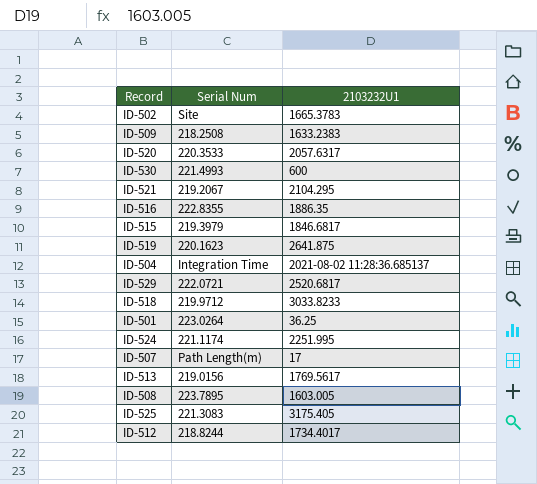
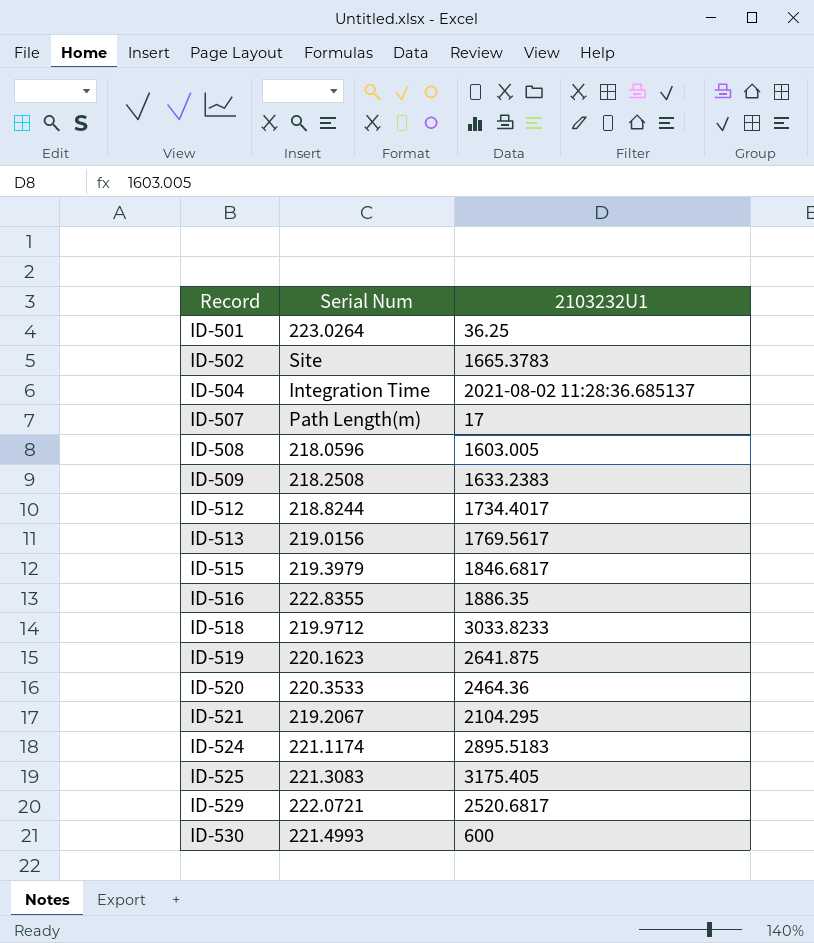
row order: none -> Record ascending
ID-508 | Serial Num: 223.7895 -> 218.0596
ID-520 | 2103232U1: 2057.6317 -> 2464.36
ID-524 | 2103232U1: 2251.995 -> 2895.5183

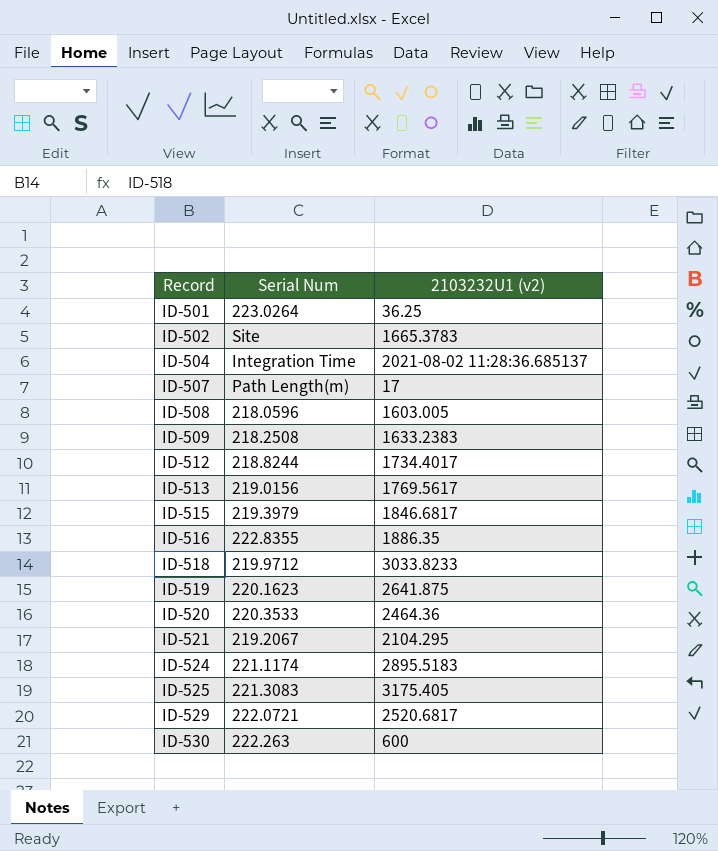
column name: 2103232U1 -> 2103232U1 (v2)
ID-530 | Serial Num: 221.4993 -> 222.263

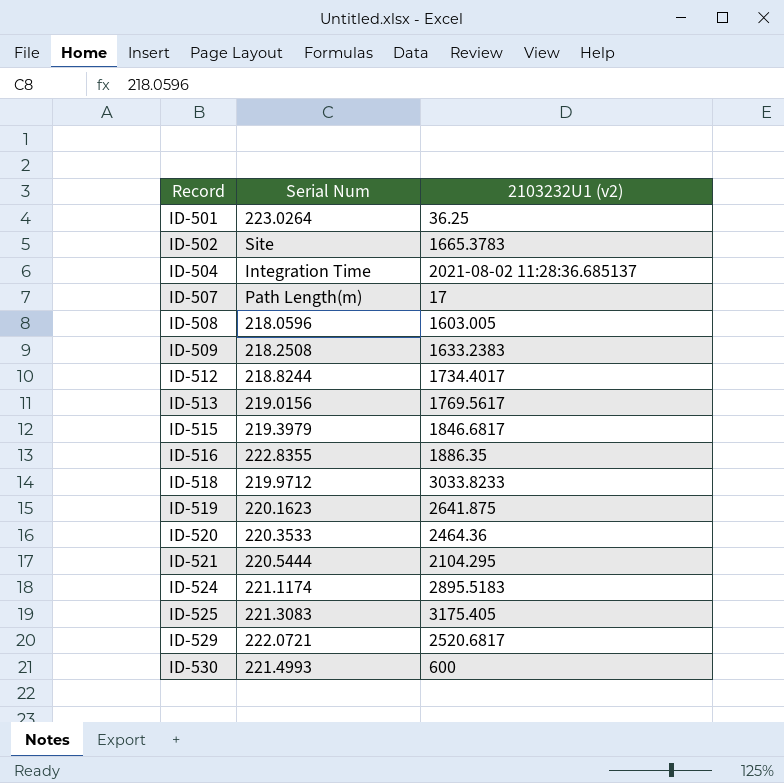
ID-521 | Serial Num: 219.2067 -> 220.5444
ID-530 | Serial Num: 222.263 -> 221.4993

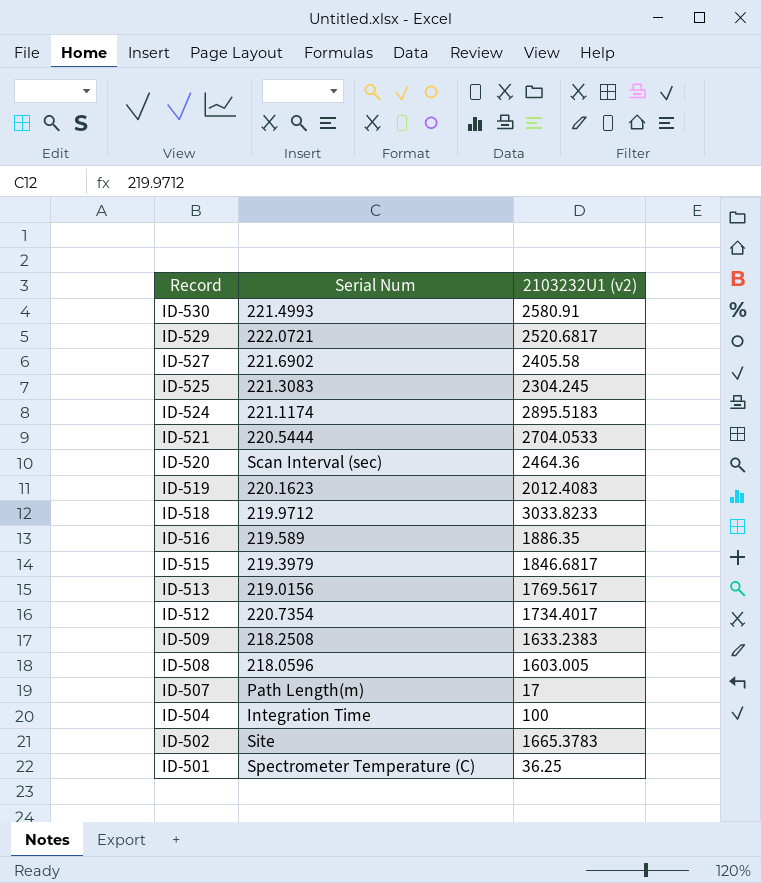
row order: Record ascending -> Record descending
ID-530 | 2103232U1 (v2): 600 -> 2580.91
row ID-527: none -> 221.6902 | 2405.58
ID-525 | 2103232U1 (v2): 3175.405 -> 2304.245
ID-521 | 2103232U1 (v2): 2104.295 -> 2704.0533
ID-520 | Serial Num: 220.3533 -> Scan Interval (sec)
ID-519 | 2103232U1 (v2): 2641.875 -> 2012.4083
ID-516 | Serial Num: 222.8355 -> 219.589
ID-512 | Serial Num: 218.8244 -> 220.7354
ID-504 | 2103232U1 (v2): 2021-08-02 11:28:36.685137 -> 100
ID-501 | Serial Num: 223.0264 -> Spectrometer Temperature (C)

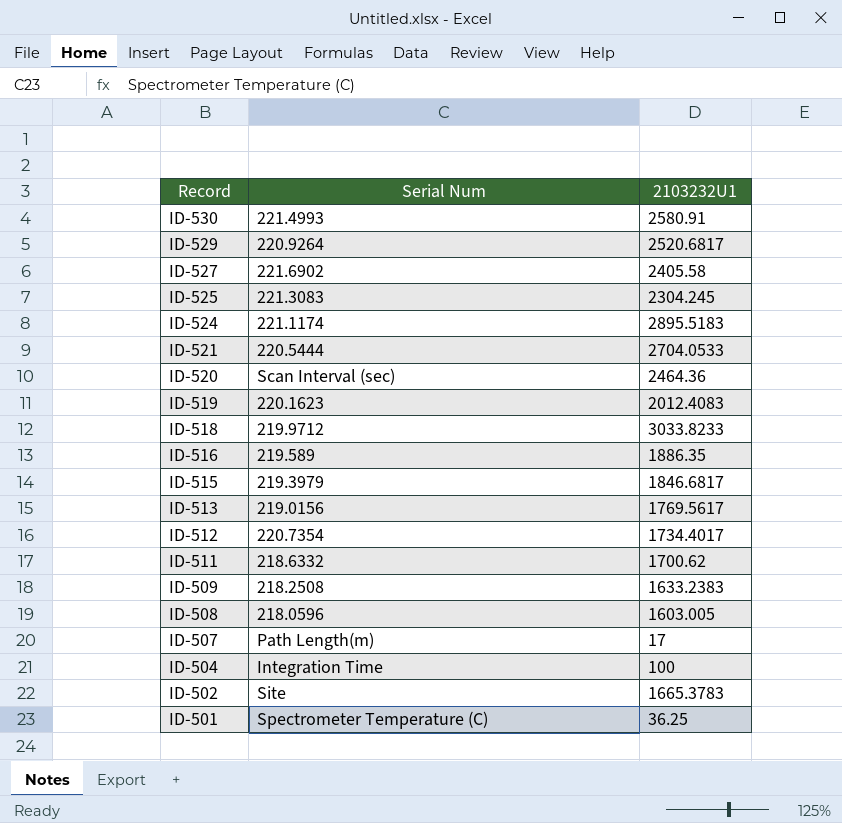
column name: 2103232U1 (v2) -> 2103232U1
ID-529 | Serial Num: 222.0721 -> 220.9264
row ID-511: none -> 218.6332 | 1700.62

